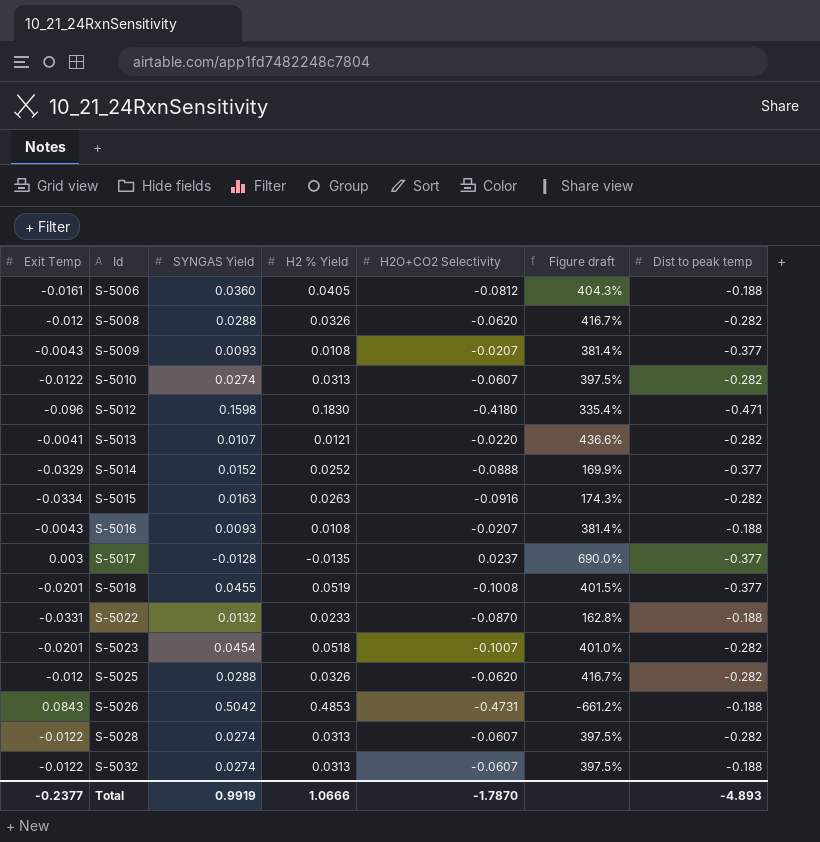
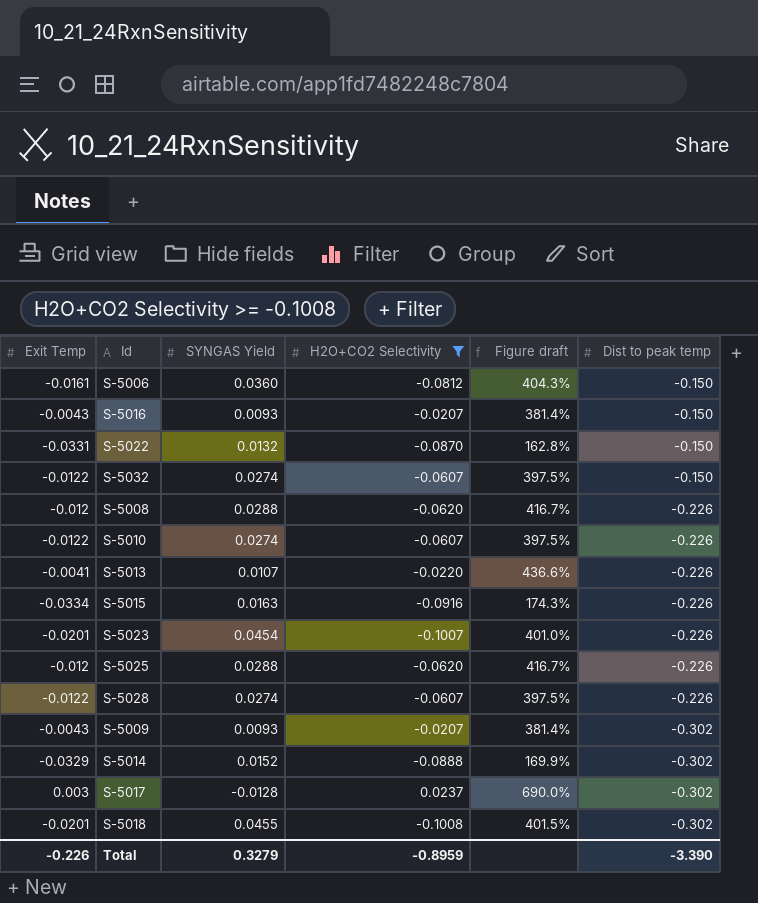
filter: none -> H2O+CO2 Selectivity >= -0.1008
row order: Id ascending -> Dist to peak temp descending
column H2 % Yield | position: 4 -> none
S-5006 | Dist to peak temp: -0.188 -> -0.150
S-5016 | Dist to peak temp: -0.188 -> -0.150
S-5022 | Dist to peak temp: -0.188 -> -0.150
S-5032 | Dist to peak temp: -0.188 -> -0.150
S-5008 | Dist to peak temp: -0.282 -> -0.226
S-5010 | Dist to peak temp: -0.282 -> -0.226
S-5013 | Dist to peak temp: -0.282 -> -0.226
S-5015 | Dist to peak temp: -0.282 -> -0.226
S-5023 | Dist to peak temp: -0.282 -> -0.226
S-5025 | Dist to peak temp: -0.282 -> -0.226
S-5028 | Dist to peak temp: -0.282 -> -0.226
S-5009 | Dist to peak temp: -0.377 -> -0.302
S-5014 | Dist to peak temp: -0.377 -> -0.302
S-5017 | Dist to peak temp: -0.377 -> -0.302
S-5018 | Dist to peak temp: -0.377 -> -0.302
Total | Exit Temp: -0.2377 -> -0.226
Total | SYNGAS Yield: 0.9919 -> 0.3279
Total | H2O+CO2 Selectivity: -1.7870 -> -0.8959
Total | Dist to peak temp: -4.893 -> -3.390

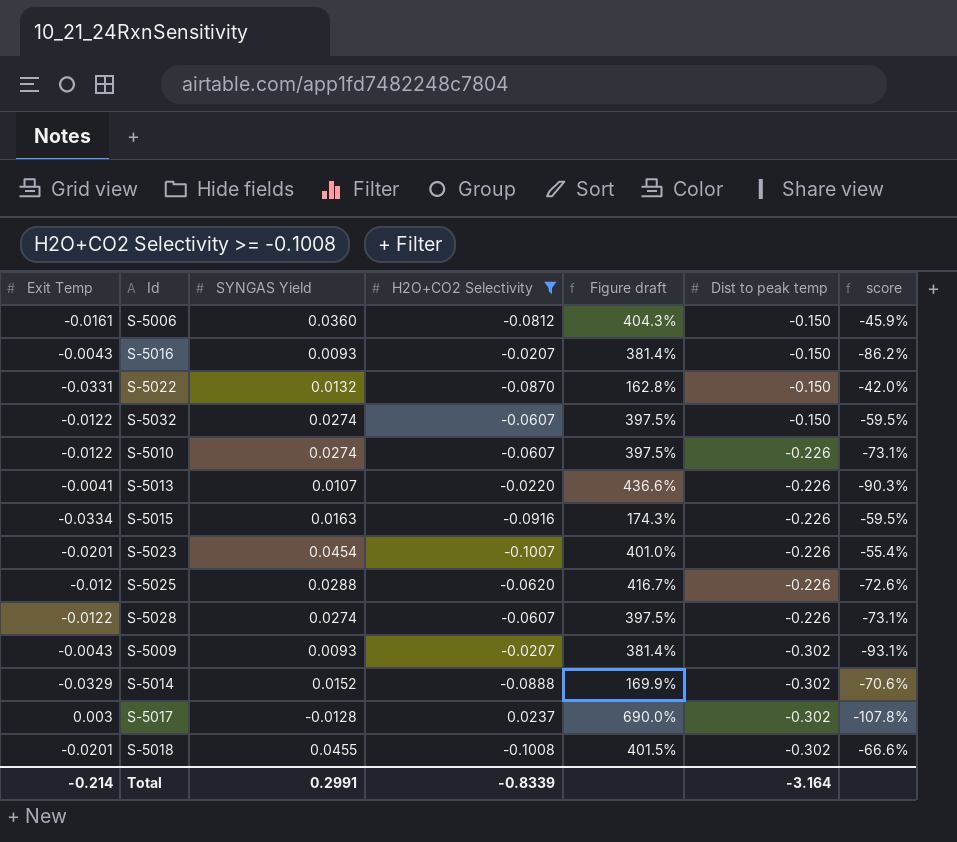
column score | formula: none -> ([H2O+CO2 Selectivity] - [Dist to peak temp]) / [Dist to peak temp]
row S-5008: -0.012 | 0.0288 | -0.0620 | 416.7% | -0.226 -> none
Total | Exit Temp: -0.226 -> -0.214
Total | SYNGAS Yield: 0.3279 -> 0.2991
Total | H2O+CO2 Selectivity: -0.8959 -> -0.8339
Total | Dist to peak temp: -3.390 -> -3.164

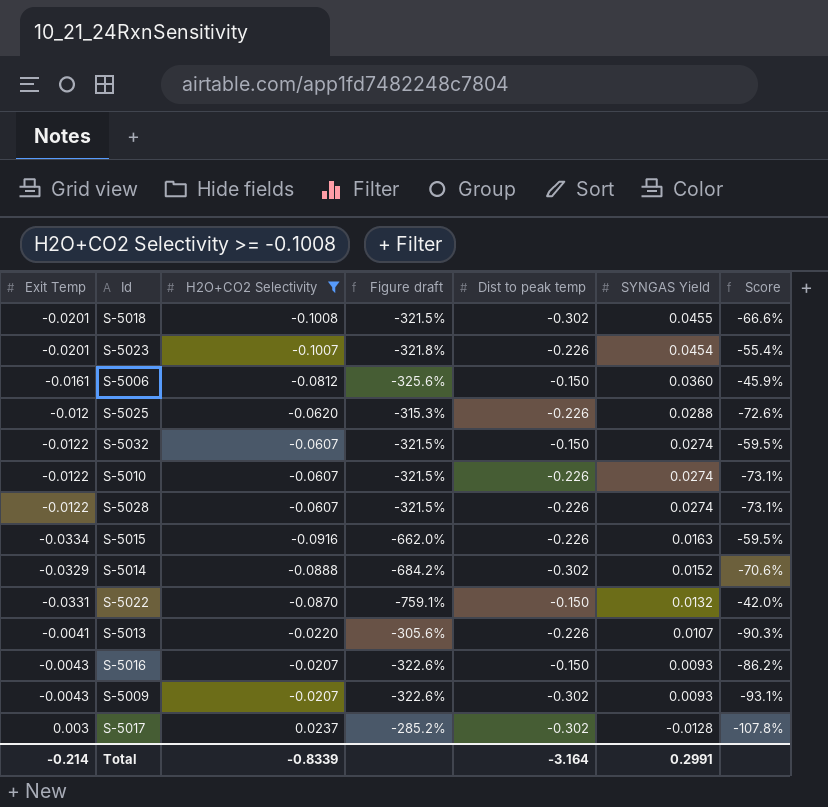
row order: Dist to peak temp descending -> SYNGAS Yield descending
column Figure draft | formula: ([H2O+CO2 Selectivity] - [Exit Temp]) / [Exit Temp] -> ([H2O+CO2 Selectivity] - [SYNGAS Yield]) / [SYNGAS Yield]
column SYNGAS Yield | position: 3 -> 6
column name: score -> Score

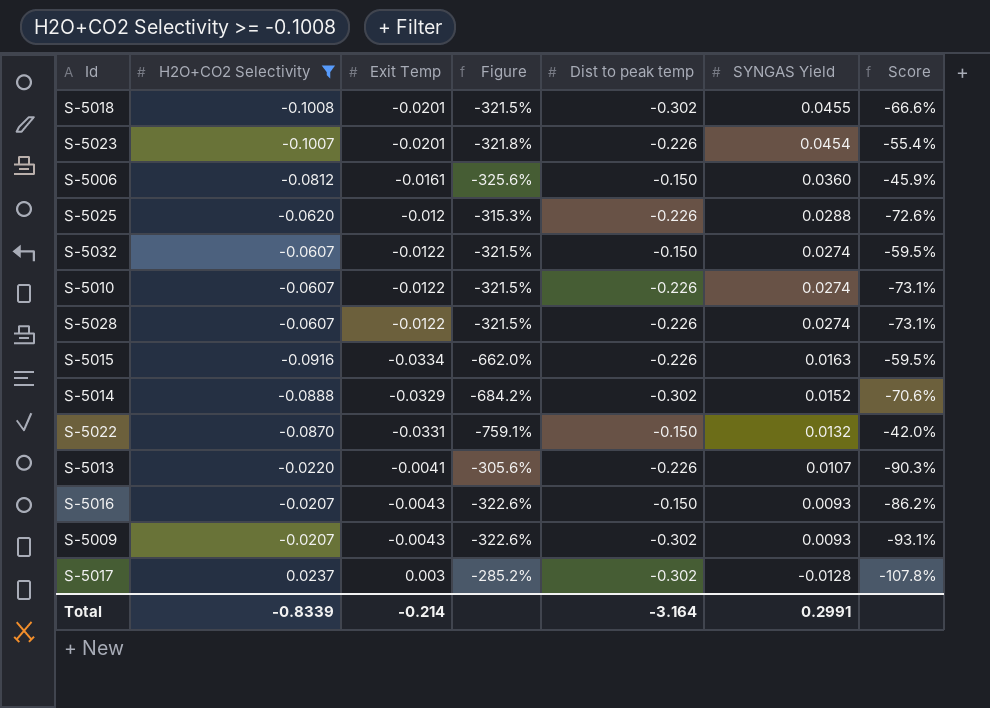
column Exit Temp | position: 1 -> 3
column name: Figure draft -> Figure

